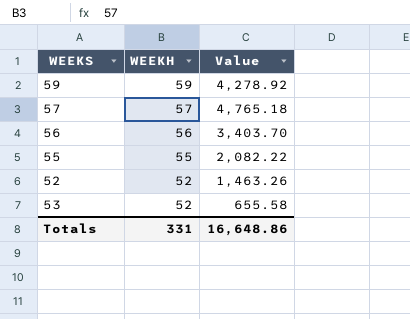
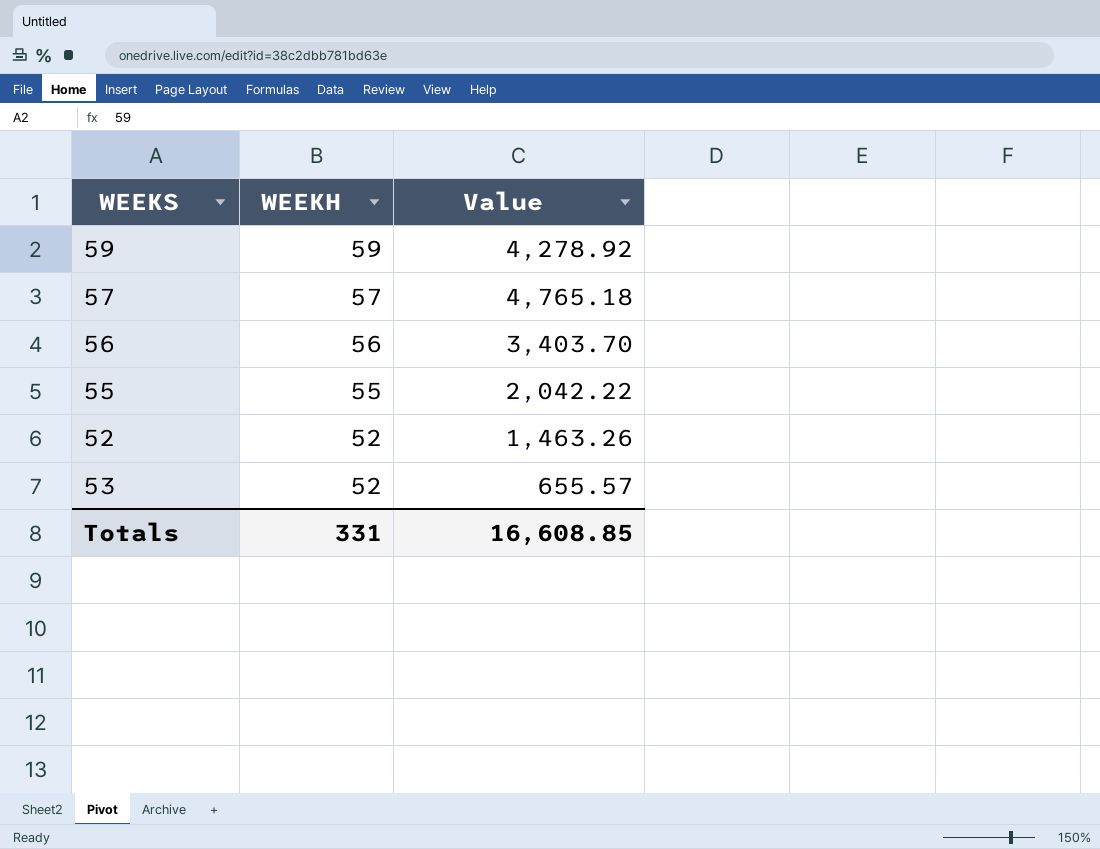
55 | Value: 2,082.22 -> 2,042.22
53 | Value: 655.58 -> 655.57
Totals | Value: 16,648.86 -> 16,608.85

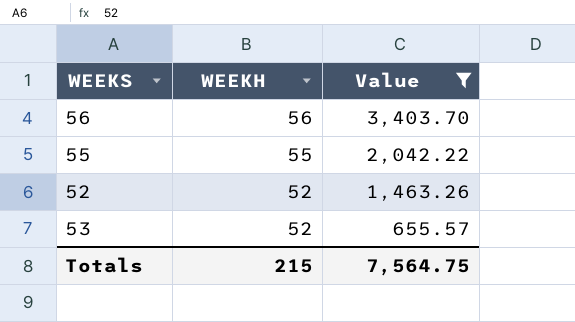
filter: none -> Value <= 3,403.70
Totals | WEEKH: 331 -> 215
Totals | Value: 16,608.85 -> 7,564.75

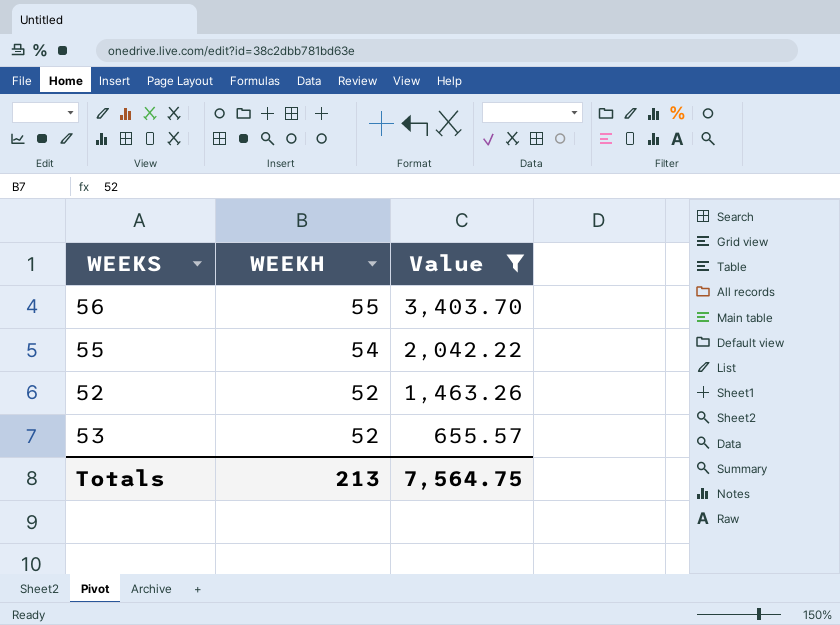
56 | WEEKH: 56 -> 55
55 | WEEKH: 55 -> 54
Totals | WEEKH: 215 -> 213

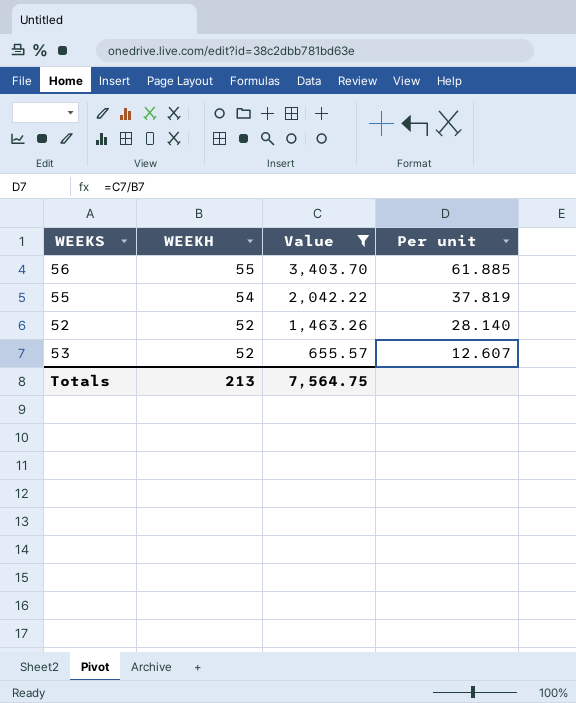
column Per unit | formula: none -> [Value] / [WEEKH]

